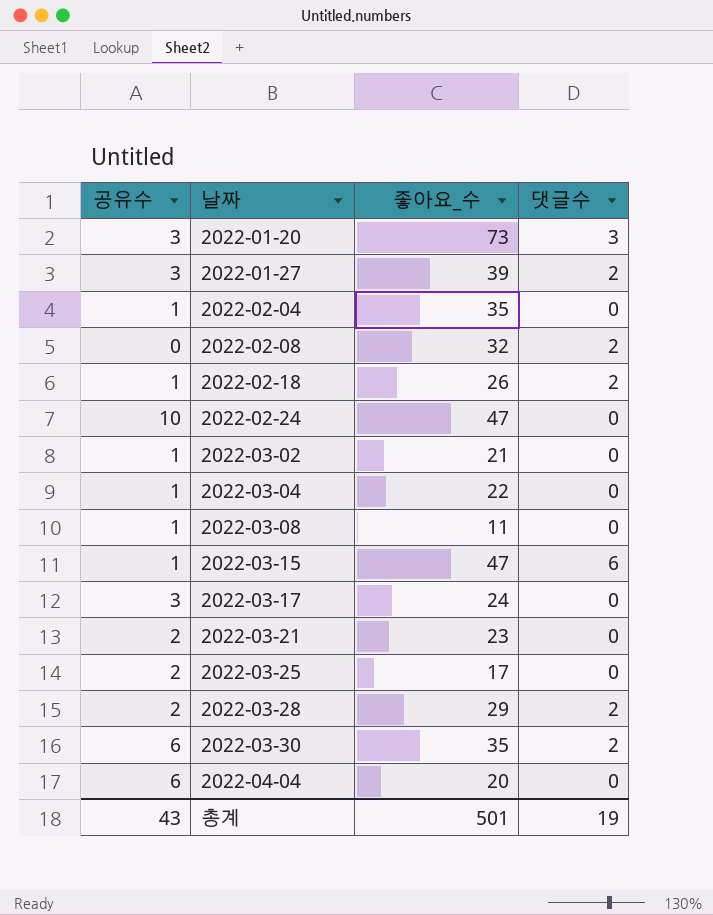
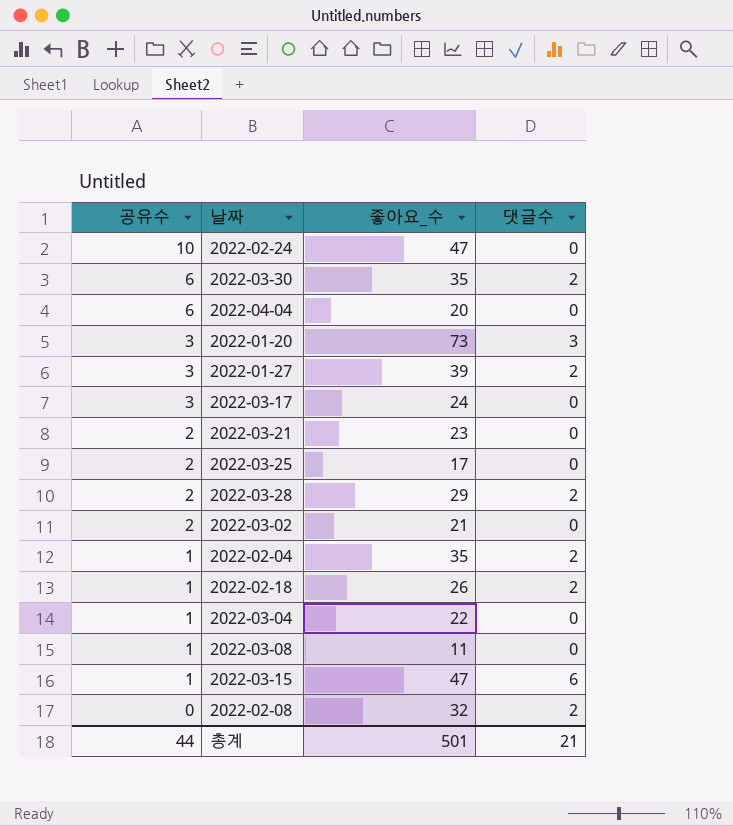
row order: 날짜 ascending -> 공유수 descending
2022-03-02 | 공유수: 1 -> 2
2022-02-04 | 댓글수: 0 -> 2
총계 | 공유수: 43 -> 44
총계 | 댓글수: 19 -> 21

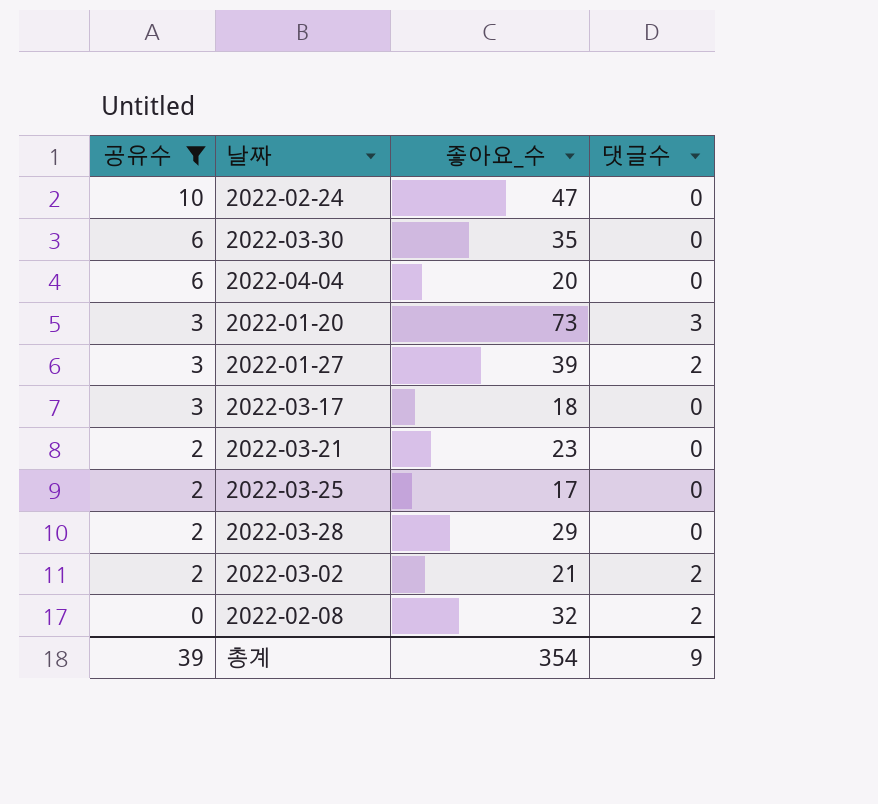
filter: none -> 공유수 != 1
2022-03-30 | 댓글수: 2 -> 0
2022-03-17 | 좋아요_수: 24 -> 18
2022-03-28 | 댓글수: 2 -> 0
2022-03-02 | 댓글수: 0 -> 2
총계 | 공유수: 44 -> 39
총계 | 좋아요_수: 501 -> 354
총계 | 댓글수: 21 -> 9

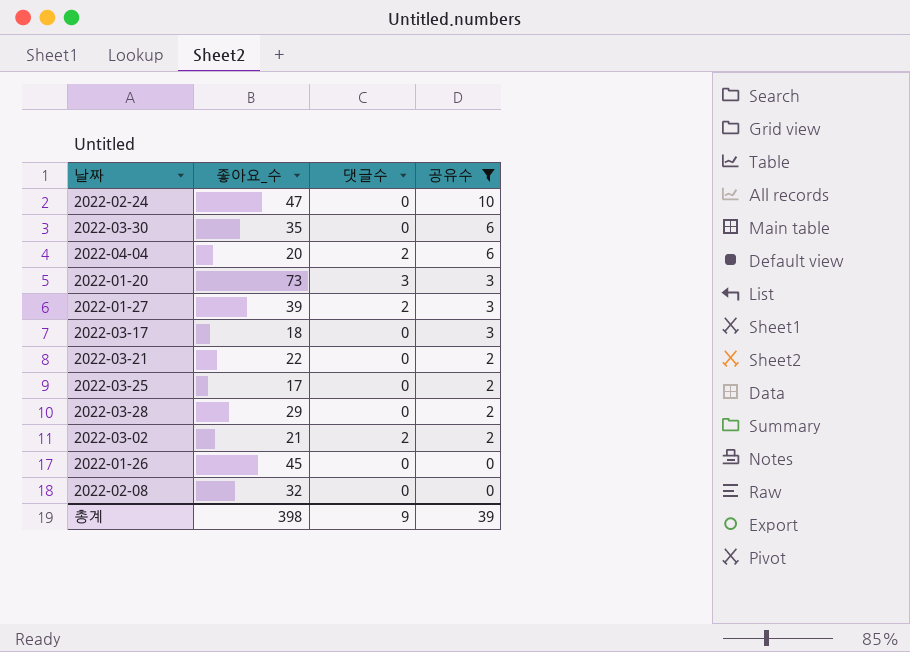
column 공유수 | position: 1 -> 4
2022-04-04 | 댓글수: 0 -> 2
2022-03-21 | 좋아요_수: 23 -> 22
row 2022-01-26: none -> 45 | 0 | 0
2022-02-08 | 댓글수: 2 -> 0
총계 | 좋아요_수: 354 -> 398

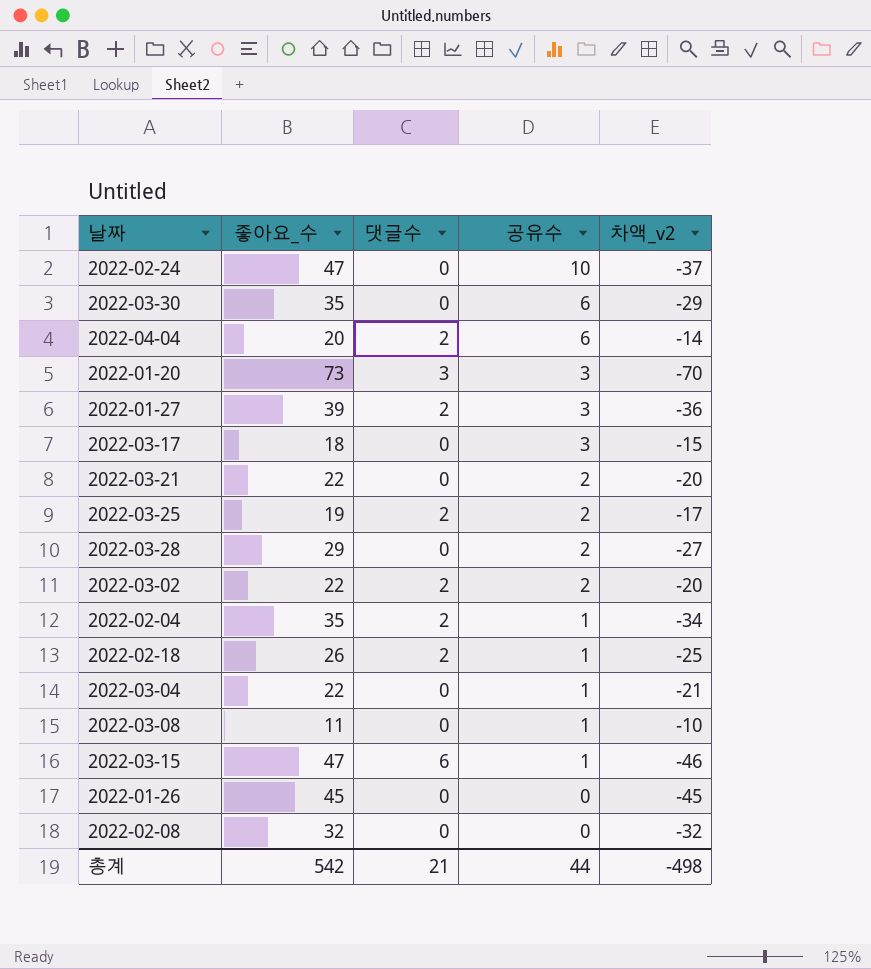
filter: 공유수 != 1 -> none
column 차액_v2 | formula: none -> [공유수] - [좋아요_수]
2022-03-25 | 좋아요_수: 17 -> 19
2022-03-25 | 댓글수: 0 -> 2
2022-03-02 | 좋아요_수: 21 -> 22
총계 | 좋아요_수: 398 -> 542
총계 | 댓글수: 9 -> 21
총계 | 공유수: 39 -> 44

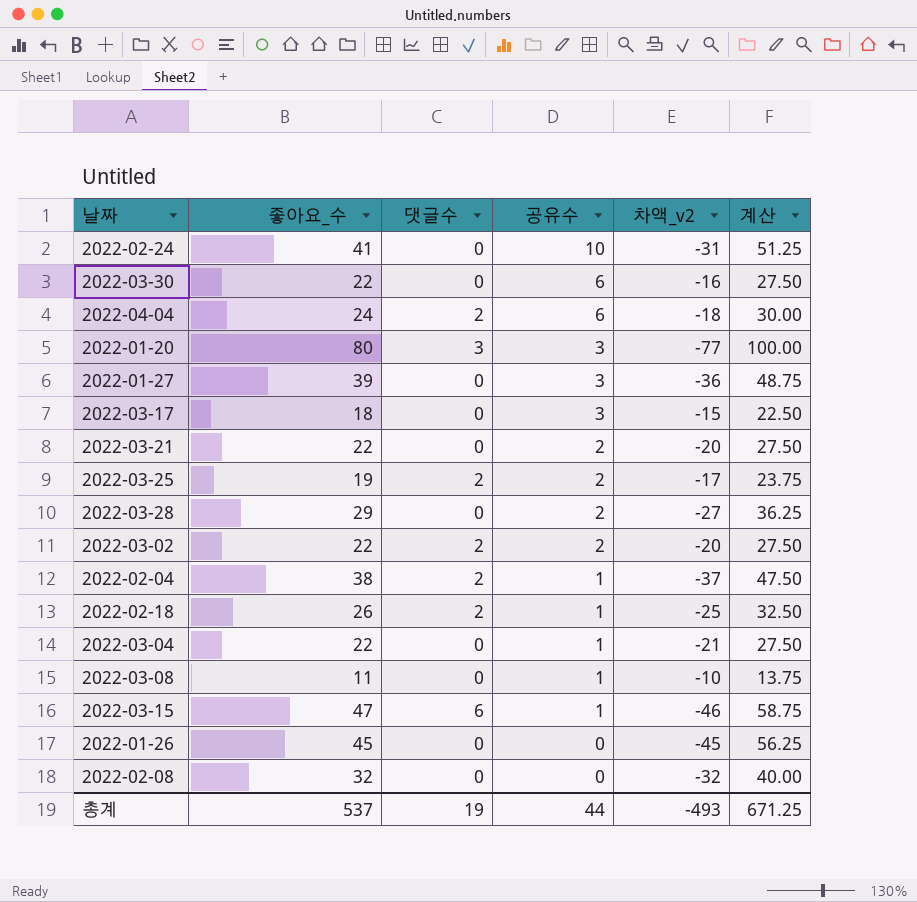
column 계산 | formula: none -> [좋아요_수] * 1.25
2022-02-24 | 좋아요_수: 47 -> 41
2022-02-24 | 차액_v2: -37 -> -31
2022-03-30 | 좋아요_수: 35 -> 22
2022-03-30 | 차액_v2: -29 -> -16
2022-04-04 | 좋아요_수: 20 -> 24
2022-04-04 | 차액_v2: -14 -> -18
2022-01-20 | 좋아요_수: 73 -> 80
2022-01-20 | 차액_v2: -70 -> -77
2022-01-27 | 댓글수: 2 -> 0
2022-02-04 | 좋아요_수: 35 -> 38
2022-02-04 | 차액_v2: -34 -> -37
총계 | 좋아요_수: 542 -> 537
총계 | 댓글수: 21 -> 19
총계 | 차액_v2: -498 -> -493

